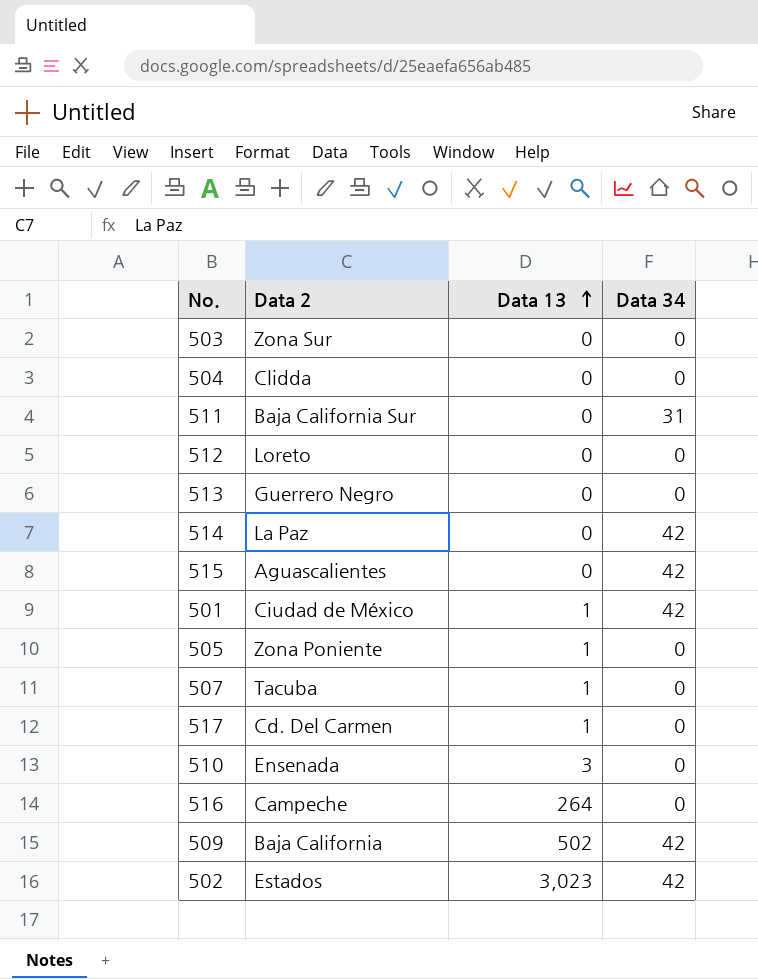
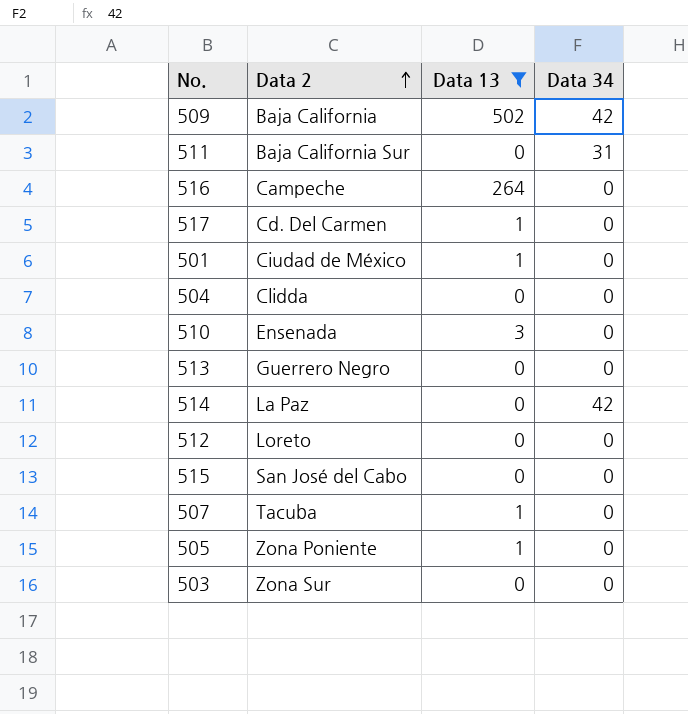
filter: none -> Data 13 != 3,023
row order: Data 13 ascending -> Data 2 ascending
501 | Data 34: 42 -> 0
515 | Data 2: Aguascalientes -> San José del Cabo
515 | Data 34: 42 -> 0

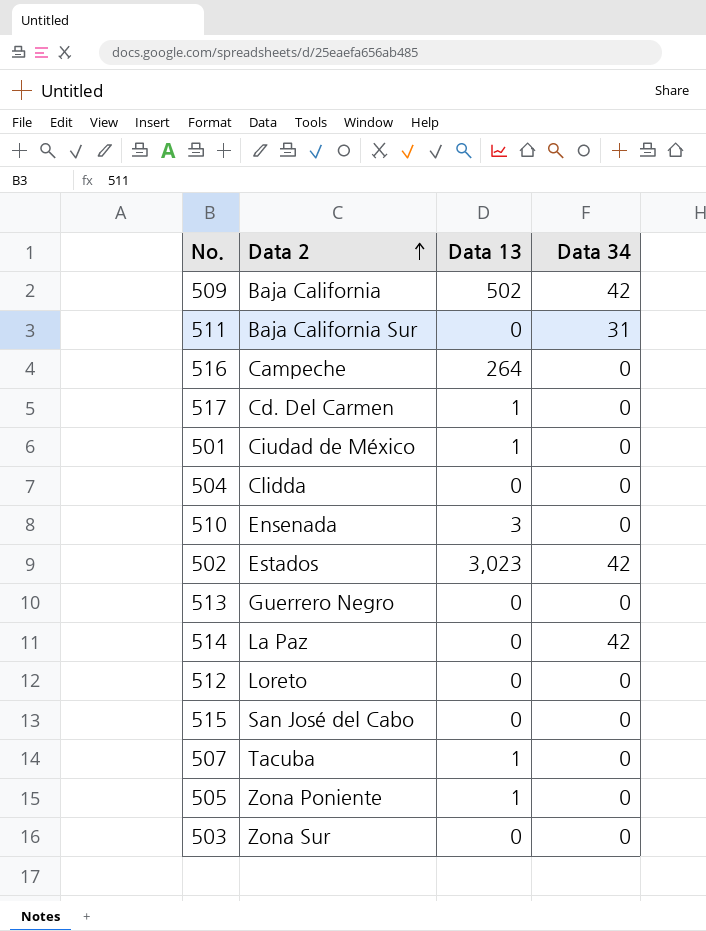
filter: Data 13 != 3,023 -> none

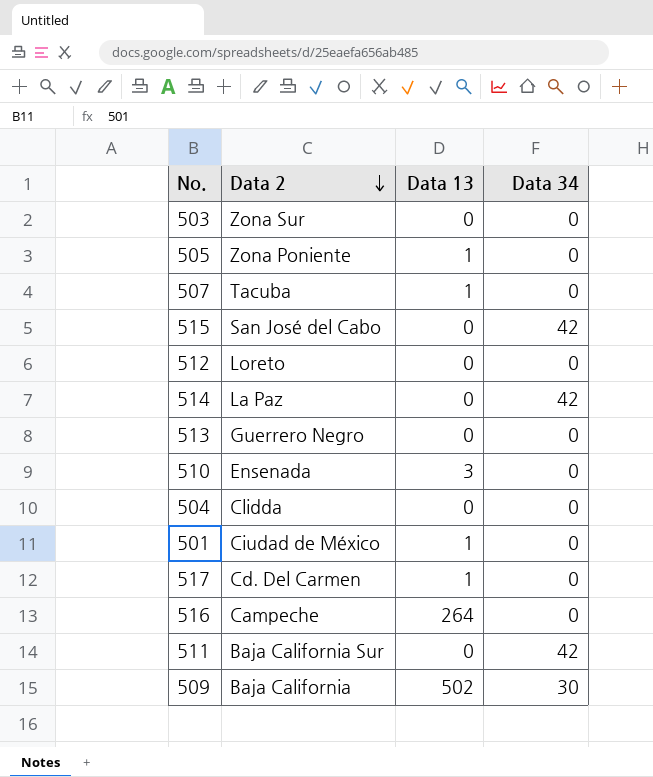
row order: Data 2 ascending -> Data 2 descending
row 502: Estados | 3,023 | 42 -> none
515 | Data 34: 0 -> 42
511 | Data 34: 31 -> 42
509 | Data 34: 42 -> 30

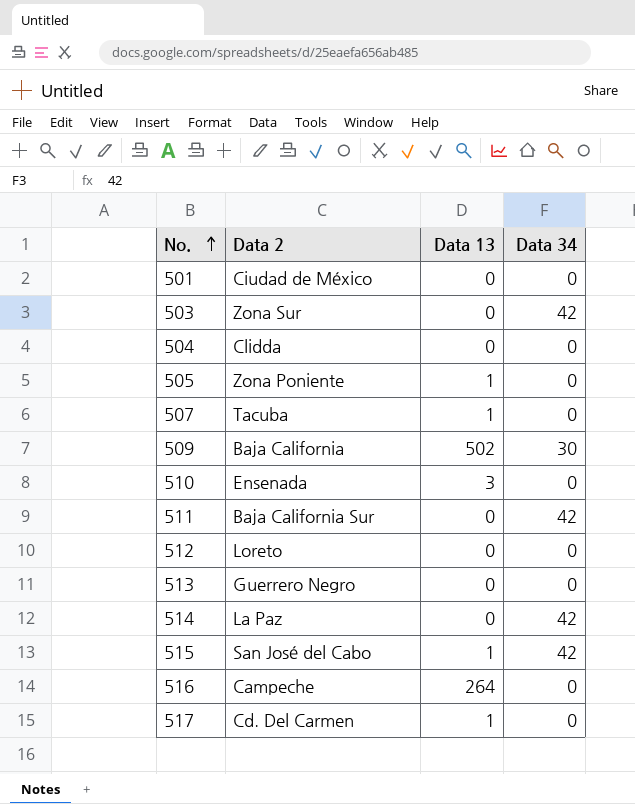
row order: Data 2 descending -> No. ascending
501 | Data 13: 1 -> 0
503 | Data 34: 0 -> 42
515 | Data 13: 0 -> 1

